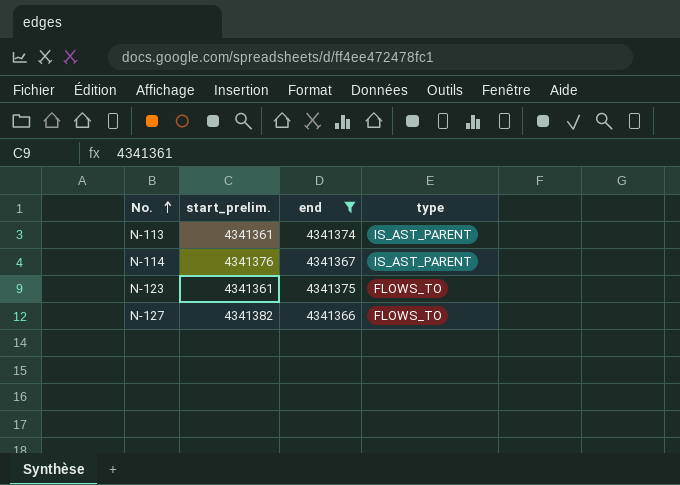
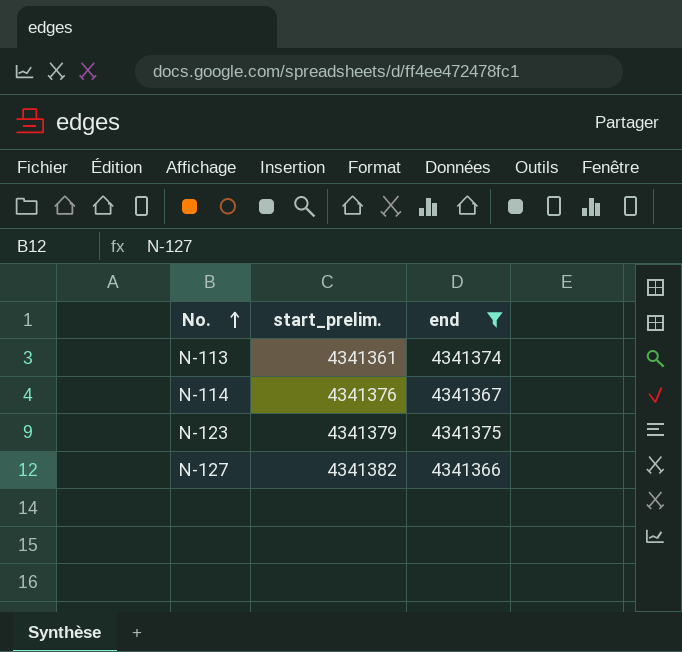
column type | position: 4 -> none
N-123 | start_prelim.: 4341361 -> 4341379

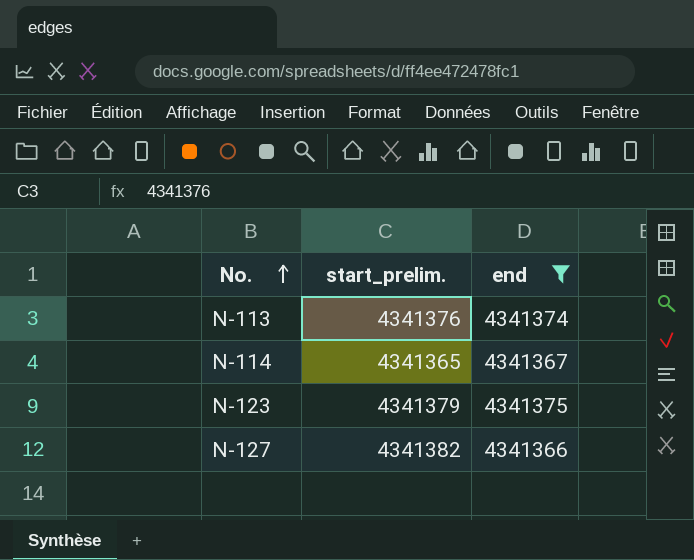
N-113 | start_prelim.: 4341361 -> 4341376
N-114 | start_prelim.: 4341376 -> 4341365

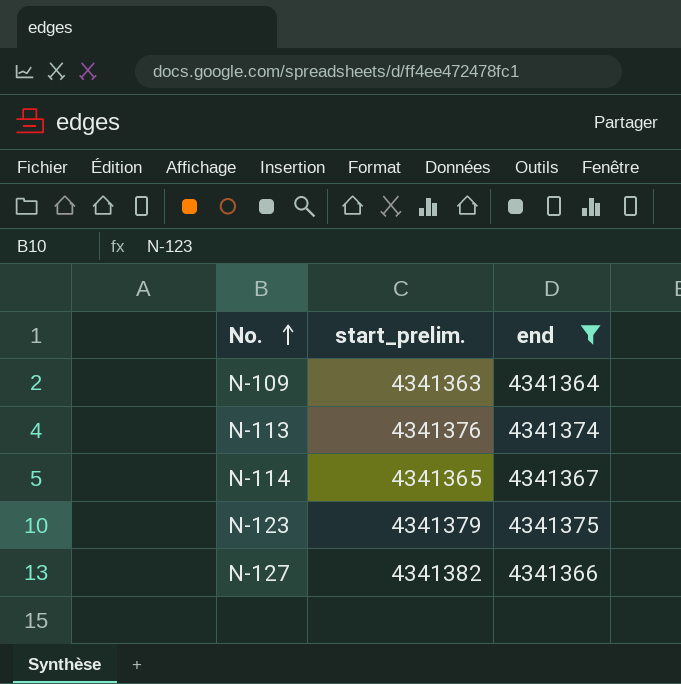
row N-109: none -> 4341363 | 4341364

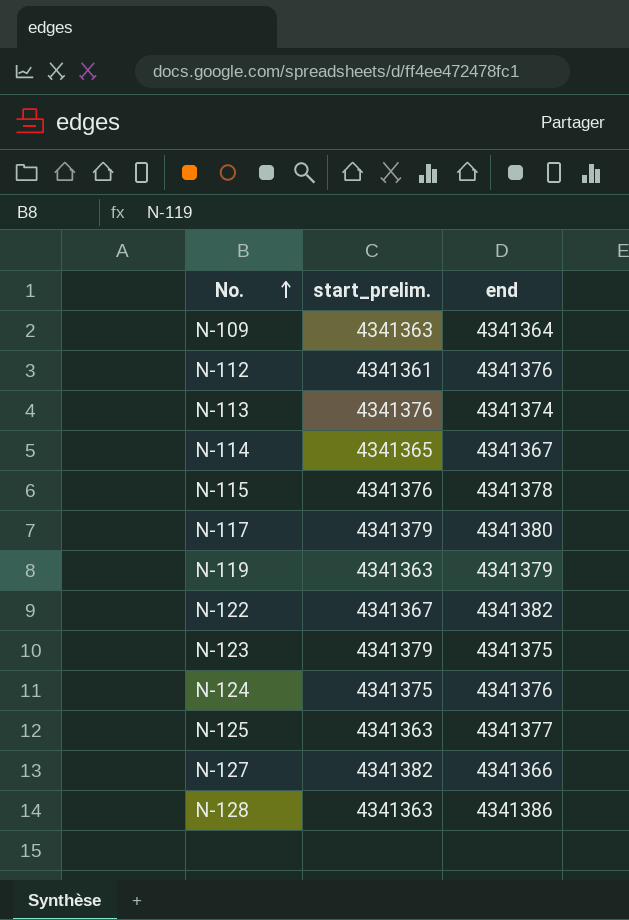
filter: end <= 4341375 -> none

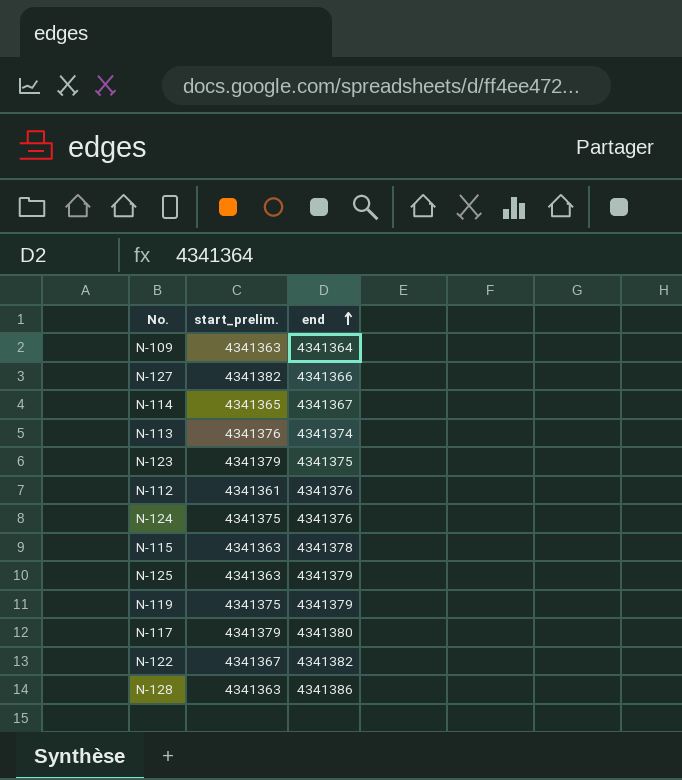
row order: No. ascending -> end ascending
N-115 | start_prelim.: 4341376 -> 4341363
N-125 | end: 4341377 -> 4341379
N-119 | start_prelim.: 4341363 -> 4341375

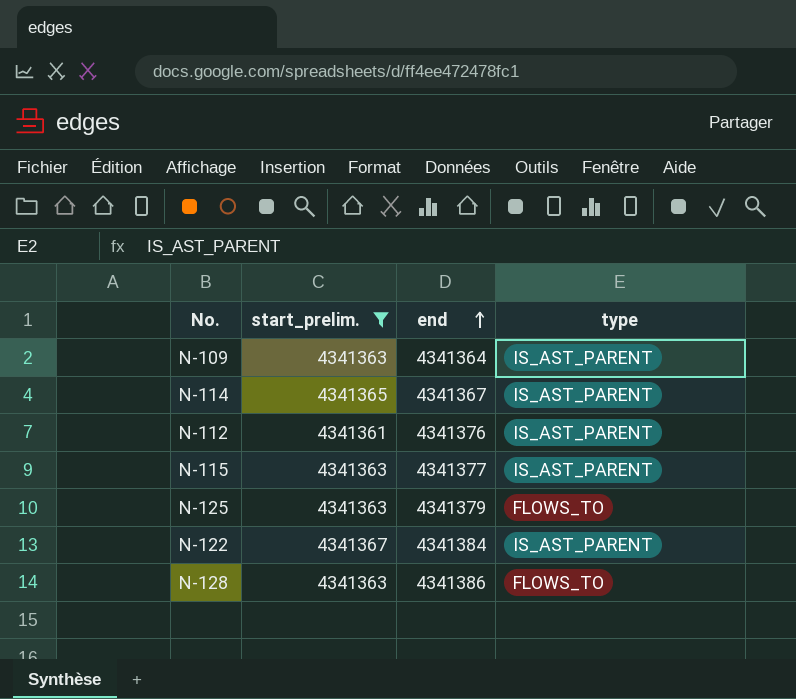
filter: none -> start_prelim. <= 4341367
column type | position: none -> 4
N-115 | end: 4341378 -> 4341377
N-122 | end: 4341382 -> 4341384

